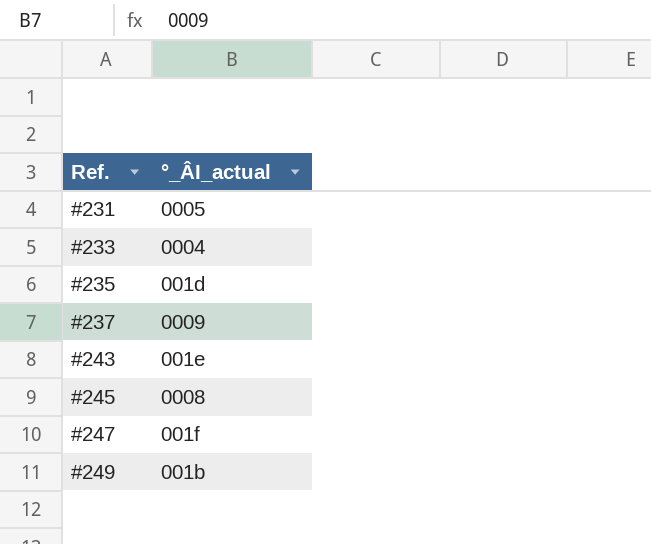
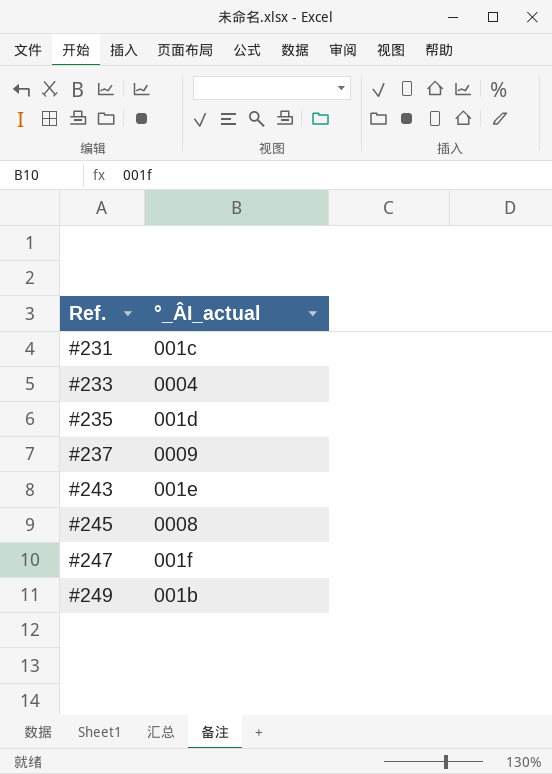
#231 | °_ÂI_actual: 0005 -> 001c

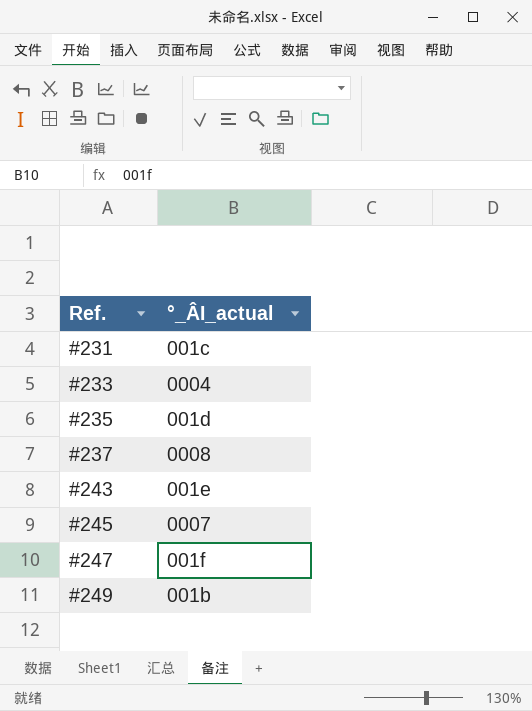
#237 | °_ÂI_actual: 0009 -> 0008
#245 | °_ÂI_actual: 0008 -> 0007

